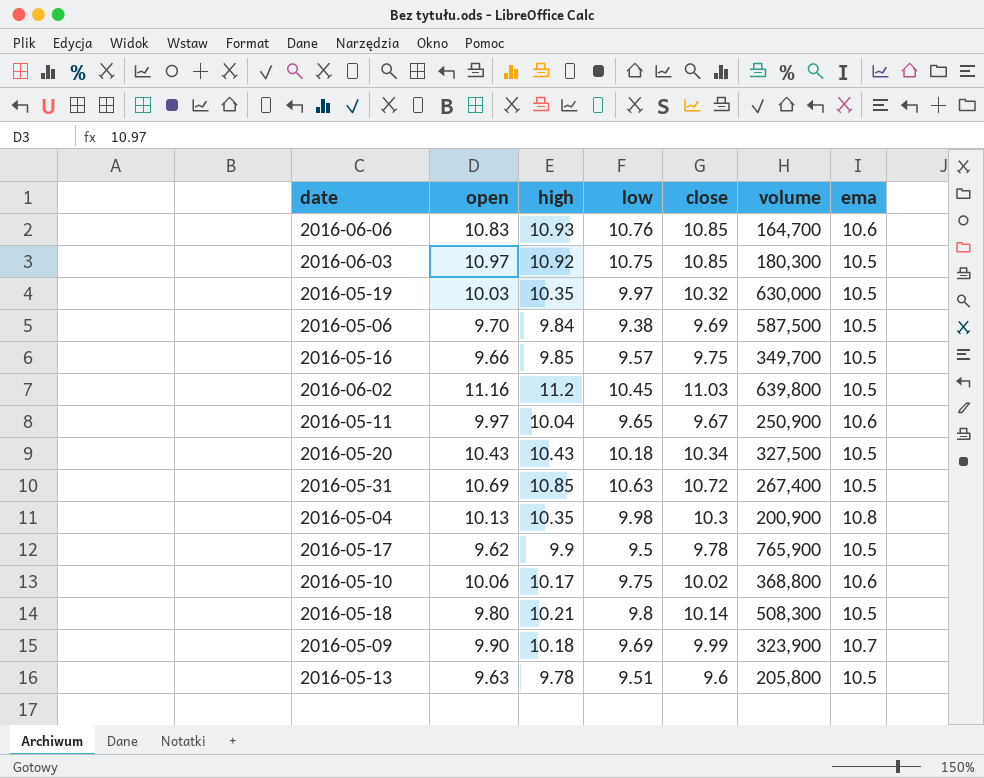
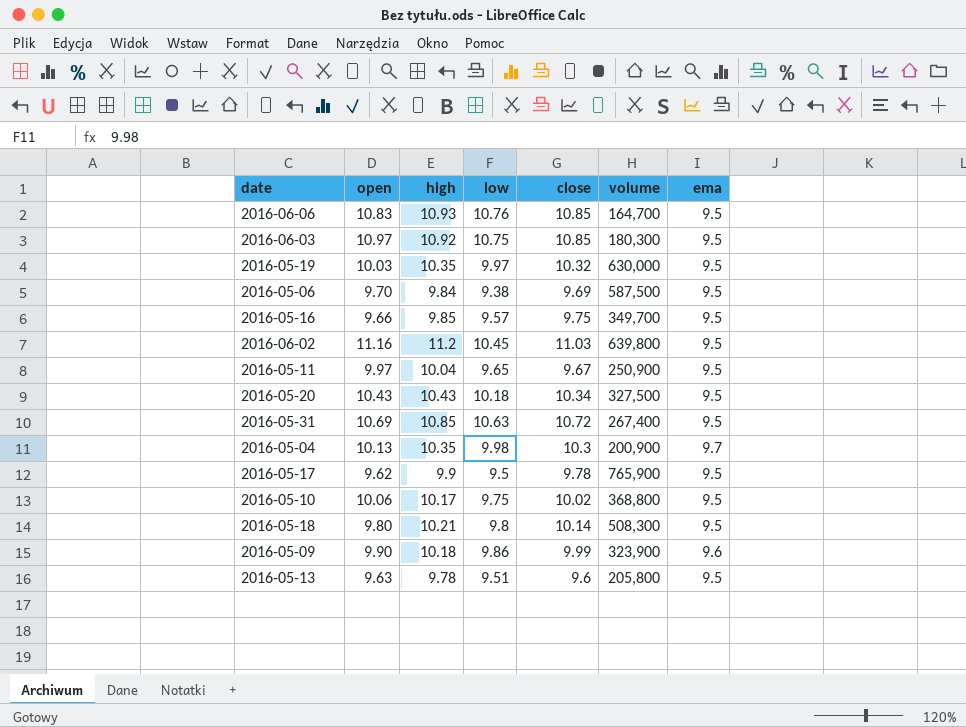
2016-06-06 | ema: 10.6 -> 9.5
2016-06-03 | ema: 10.5 -> 9.5
2016-05-19 | ema: 10.5 -> 9.5
2016-05-06 | ema: 10.5 -> 9.5
2016-05-16 | ema: 10.5 -> 9.5
2016-06-02 | ema: 10.5 -> 9.5
2016-05-11 | ema: 10.6 -> 9.5
2016-05-20 | ema: 10.5 -> 9.5
2016-05-31 | ema: 10.5 -> 9.5
2016-05-04 | ema: 10.8 -> 9.7
2016-05-17 | ema: 10.5 -> 9.5
2016-05-10 | ema: 10.6 -> 9.5
2016-05-18 | ema: 10.5 -> 9.5
2016-05-09 | low: 9.69 -> 9.86
2016-05-09 | ema: 10.7 -> 9.6
2016-05-13 | ema: 10.5 -> 9.5

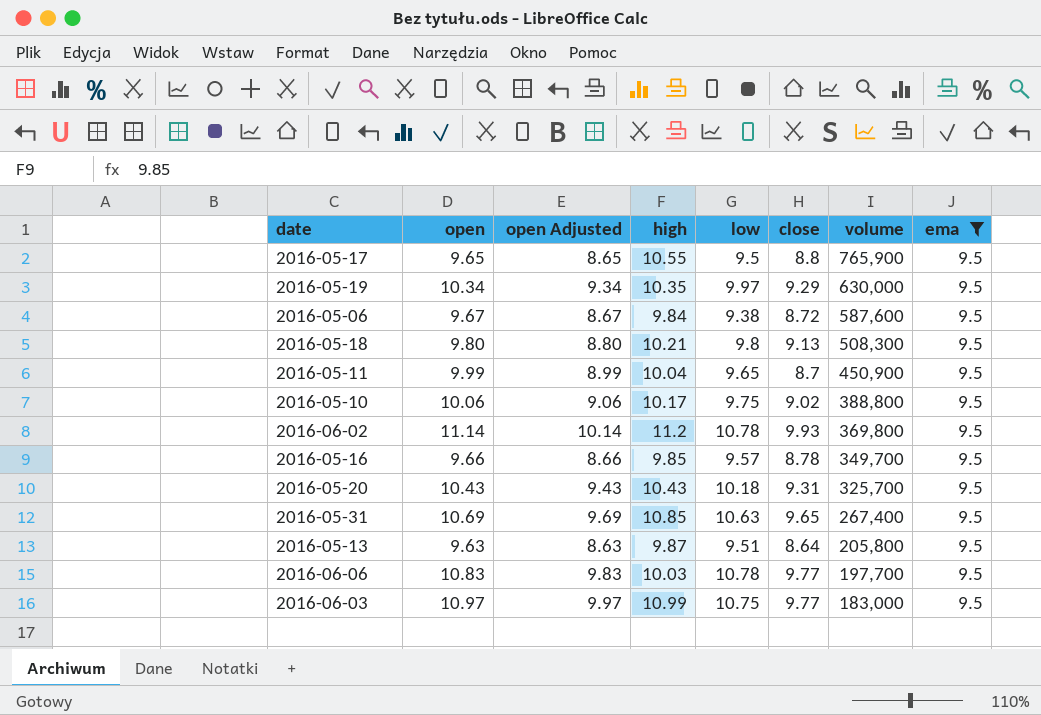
filter: none -> ema = 9.5
row order: none -> volume descending
column open Adjusted | formula: none -> [open] - 1
2016-05-17 | open: 9.62 -> 9.65
2016-05-17 | high: 9.9 -> 10.55
2016-05-17 | close: 9.78 -> 8.8
2016-05-19 | open: 10.03 -> 10.34
2016-05-19 | close: 10.32 -> 9.29
2016-05-06 | open: 9.70 -> 9.67
2016-05-06 | close: 9.69 -> 8.72
2016-05-06 | volume: 587,500 -> 587,600
2016-05-18 | close: 10.14 -> 9.13
2016-05-11 | open: 9.97 -> 9.99
2016-05-11 | close: 9.67 -> 8.7
2016-05-11 | volume: 250,900 -> 450,900
2016-05-10 | close: 10.02 -> 9.02
2016-05-10 | volume: 368,800 -> 388,800
2016-06-02 | open: 11.16 -> 11.14
2016-06-02 | low: 10.45 -> 10.78
2016-06-02 | close: 11.03 -> 9.93
2016-06-02 | volume: 639,800 -> 369,800
2016-05-16 | close: 9.75 -> 8.78
2016-05-20 | close: 10.34 -> 9.31
2016-05-20 | volume: 327,500 -> 325,700
2016-05-31 | close: 10.72 -> 9.65
2016-05-13 | high: 9.78 -> 9.87
2016-05-13 | close: 9.6 -> 8.64
2016-06-06 | high: 10.93 -> 10.03
2016-06-06 | low: 10.76 -> 10.78
2016-06-06 | close: 10.85 -> 9.77
2016-06-06 | volume: 164,700 -> 197,700
2016-06-03 | high: 10.92 -> 10.99
2016-06-03 | close: 10.85 -> 9.77
2016-06-03 | volume: 180,300 -> 183,000

